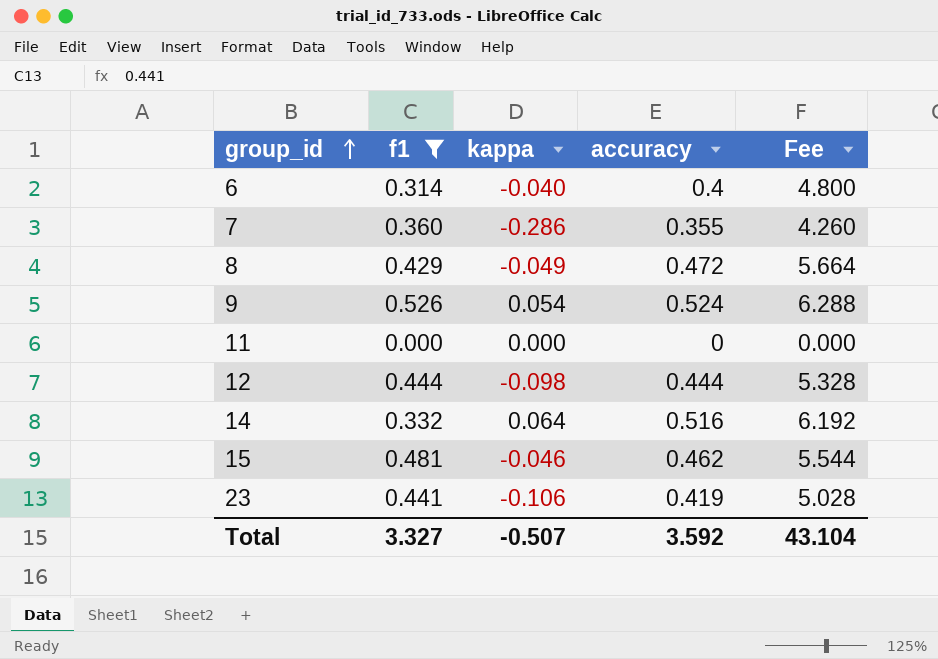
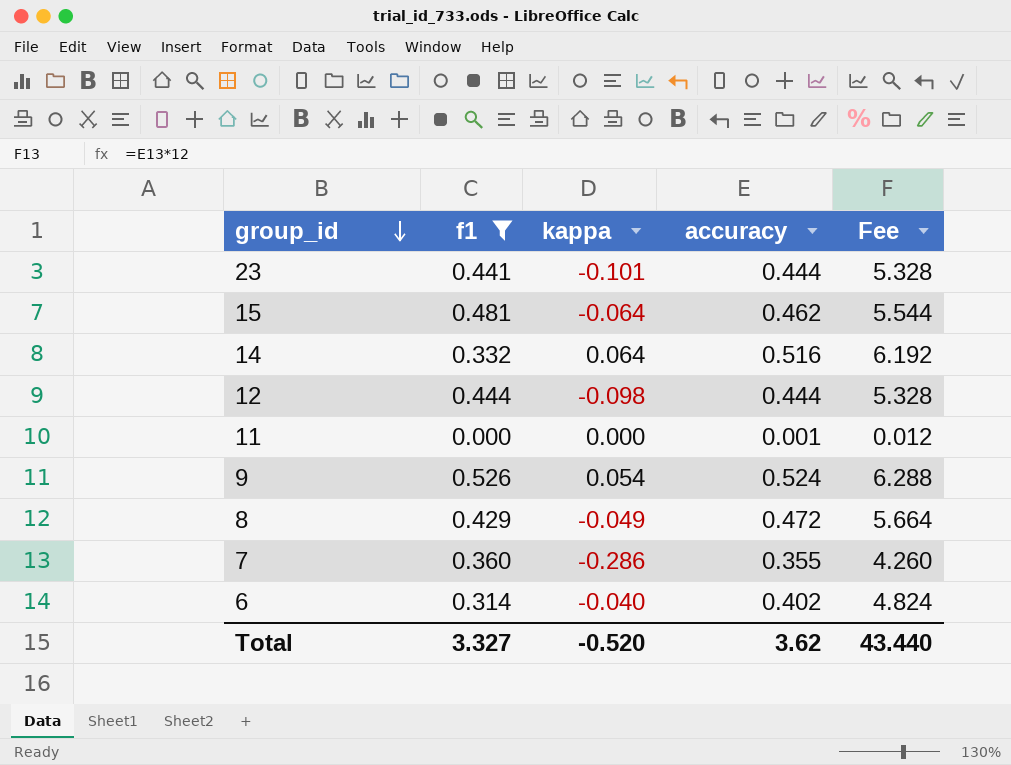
row order: group_id ascending -> group_id descending
23 | kappa: -0.106 -> -0.101
23 | accuracy: 0.419 -> 0.444
23 | Fee: 5.028 -> 5.328
15 | kappa: -0.046 -> -0.064
11 | accuracy: 0 -> 0.001
11 | Fee: 0.000 -> 0.012
6 | accuracy: 0.4 -> 0.402
6 | Fee: 4.800 -> 4.824
Total | kappa: -0.507 -> -0.520
Total | accuracy: 3.592 -> 3.62
Total | Fee: 43.104 -> 43.440

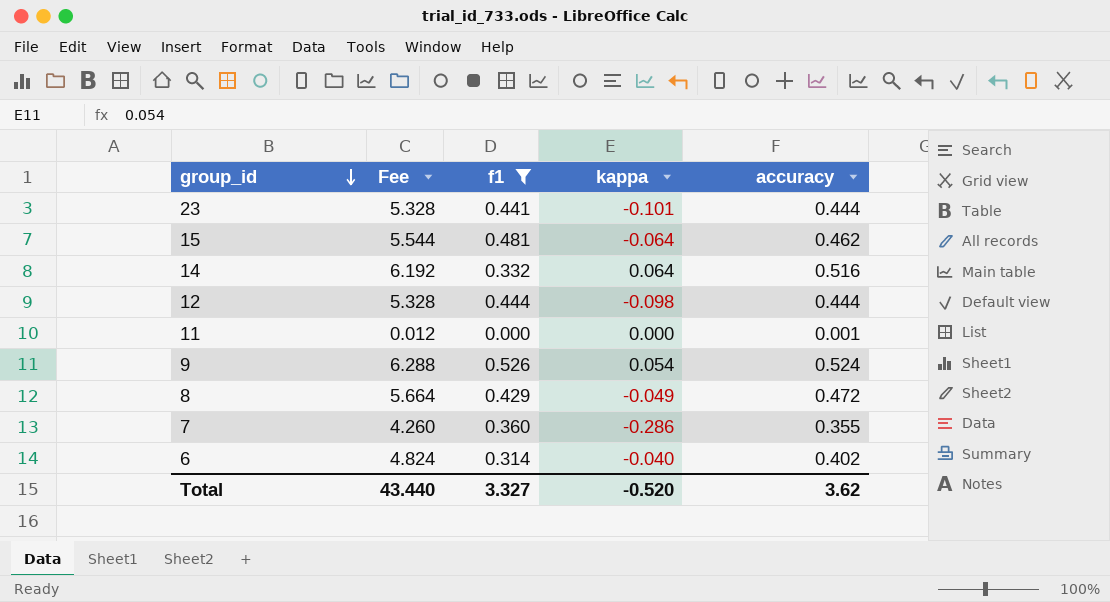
column Fee | position: 5 -> 2

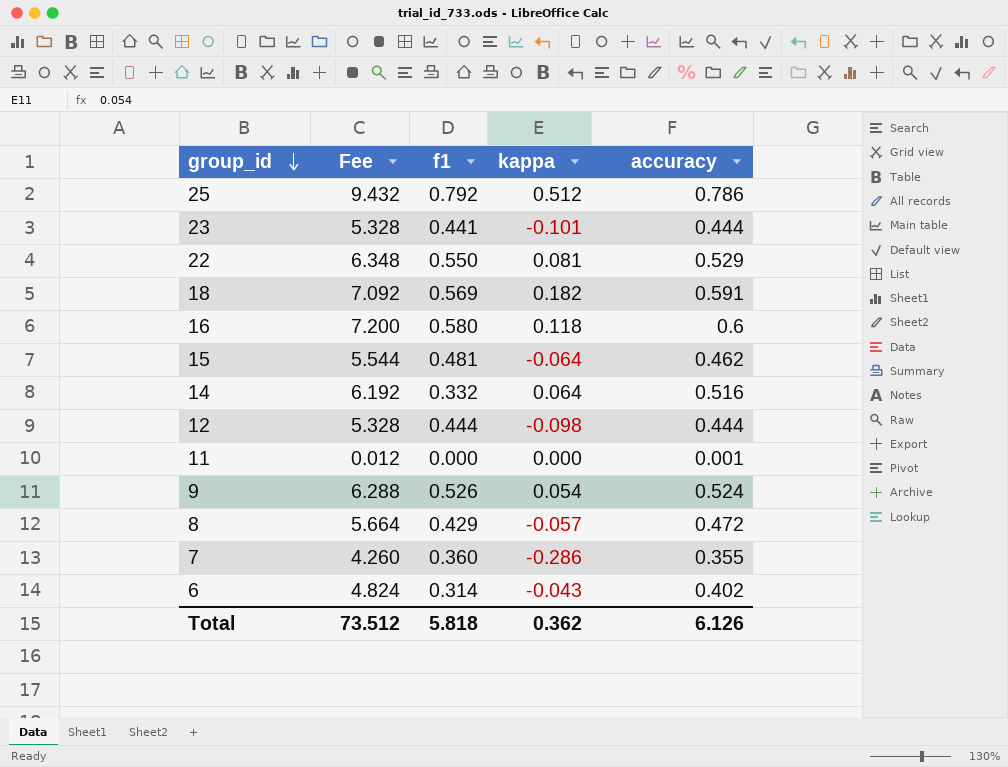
filter: f1 <= 0.526 -> none
8 | kappa: -0.049 -> -0.057
6 | kappa: -0.040 -> -0.043
Total | Fee: 43.440 -> 73.512
Total | f1: 3.327 -> 5.818
Total | kappa: -0.520 -> 0.362
Total | accuracy: 3.62 -> 6.126

